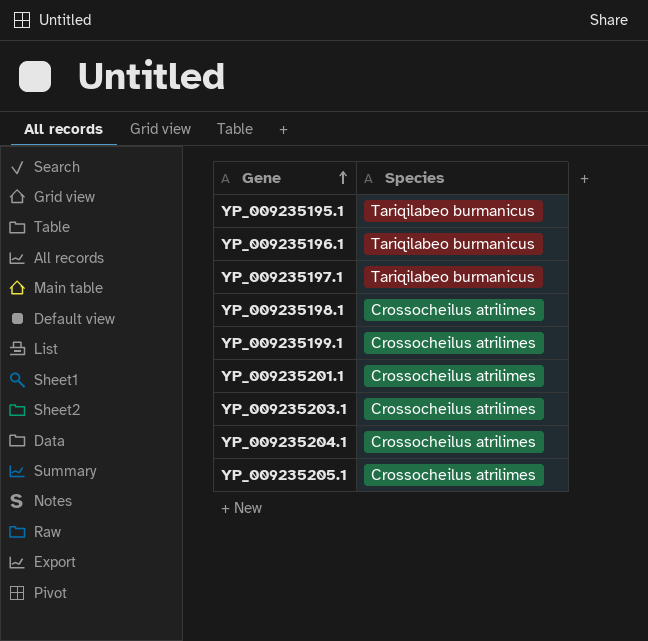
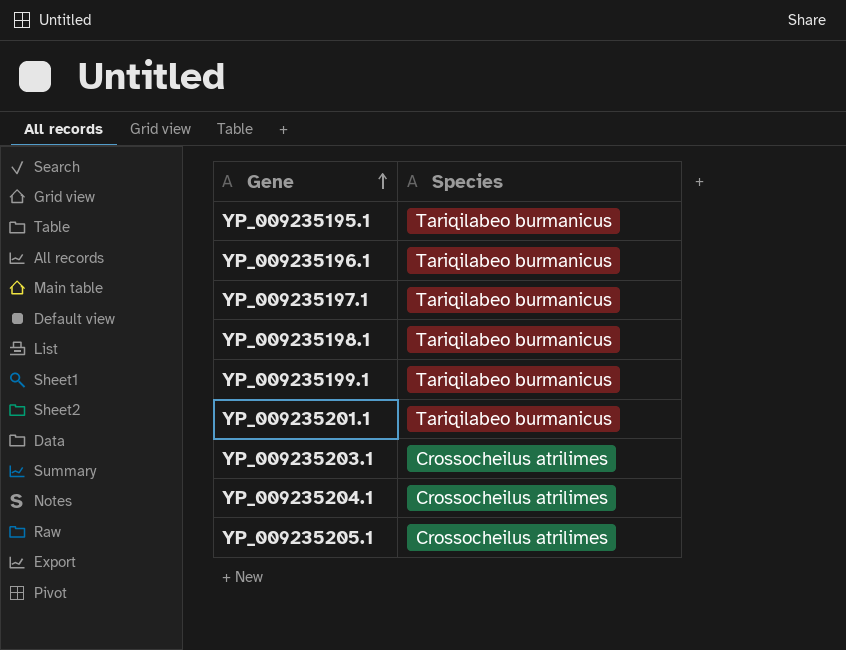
YP_009235198.1 | Species: Crossocheilus atrilimes -> Tariqilabeo burmanicus
YP_009235199.1 | Species: Crossocheilus atrilimes -> Tariqilabeo burmanicus
YP_009235201.1 | Species: Crossocheilus atrilimes -> Tariqilabeo burmanicus

